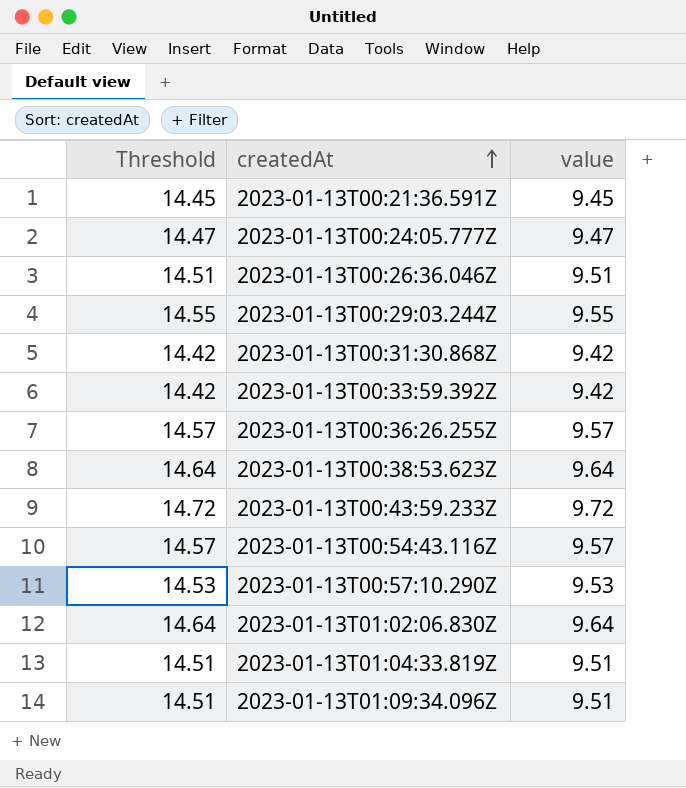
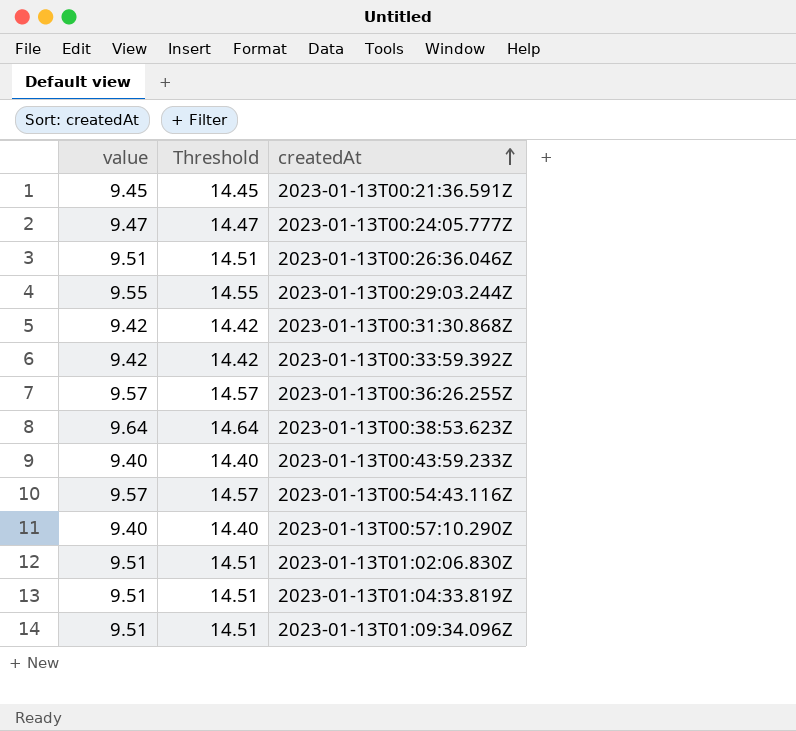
column value | position: 3 -> 1
2023-01-13T00:43:59.233Z | value: 9.72 -> 9.40
2023-01-13T00:43:59.233Z | Threshold: 14.72 -> 14.40
2023-01-13T00:57:10.290Z | value: 9.53 -> 9.40
2023-01-13T00:57:10.290Z | Threshold: 14.53 -> 14.40
2023-01-13T01:02:06.830Z | value: 9.64 -> 9.51
2023-01-13T01:02:06.830Z | Threshold: 14.64 -> 14.51

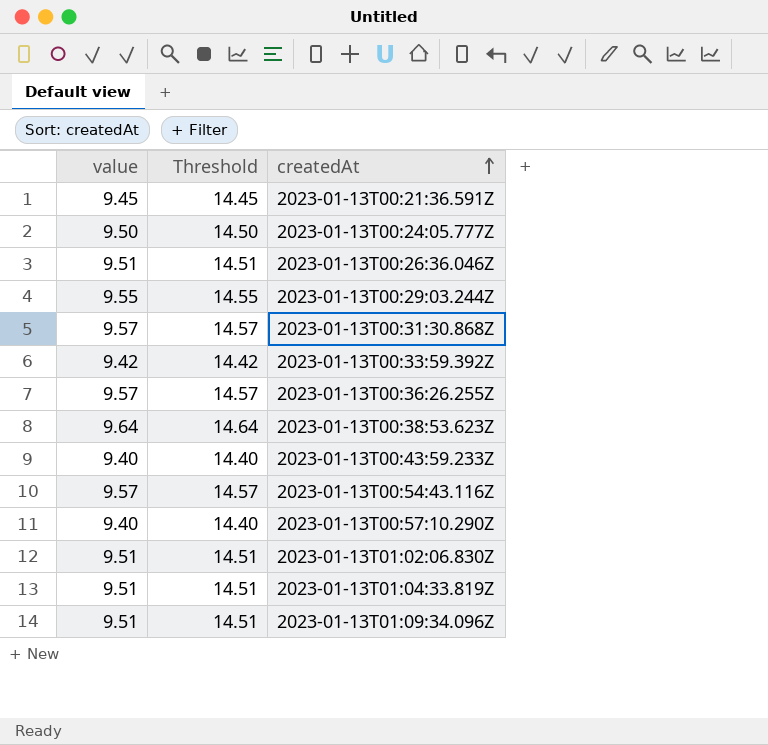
2023-01-13T00:24:05.777Z | value: 9.47 -> 9.50
2023-01-13T00:24:05.777Z | Threshold: 14.47 -> 14.50
2023-01-13T00:31:30.868Z | value: 9.42 -> 9.57
2023-01-13T00:31:30.868Z | Threshold: 14.42 -> 14.57

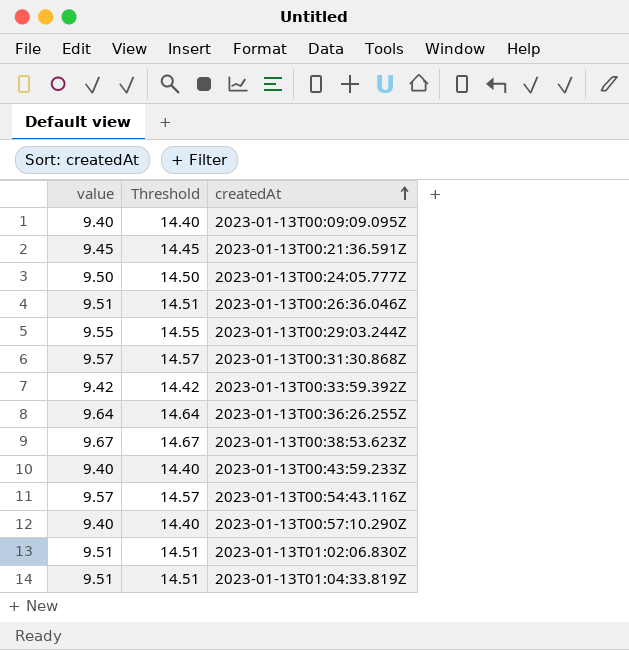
row 2023-01-13T01:09:34.096Z: 9.51 | 14.51 -> none
row 2023-01-13T00:09:09.095Z: none -> 9.40 | 14.40
2023-01-13T00:36:26.255Z | value: 9.57 -> 9.64
2023-01-13T00:36:26.255Z | Threshold: 14.57 -> 14.64
2023-01-13T00:38:53.623Z | value: 9.64 -> 9.67
2023-01-13T00:38:53.623Z | Threshold: 14.64 -> 14.67

